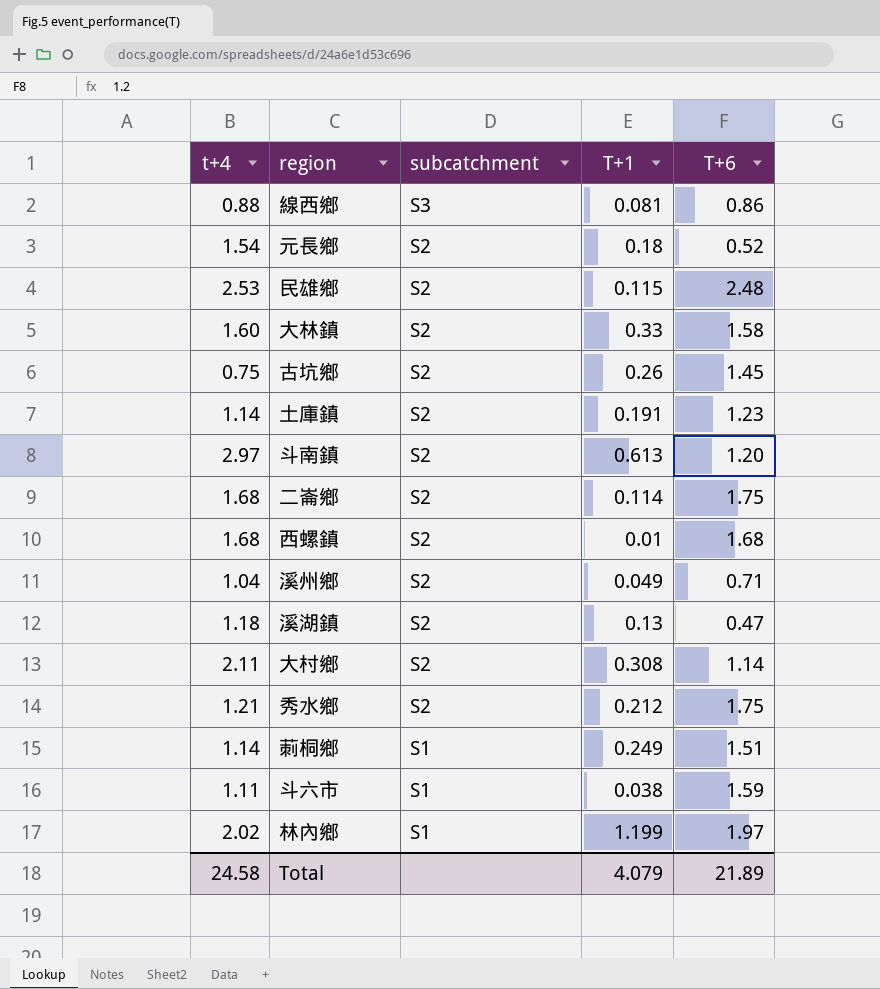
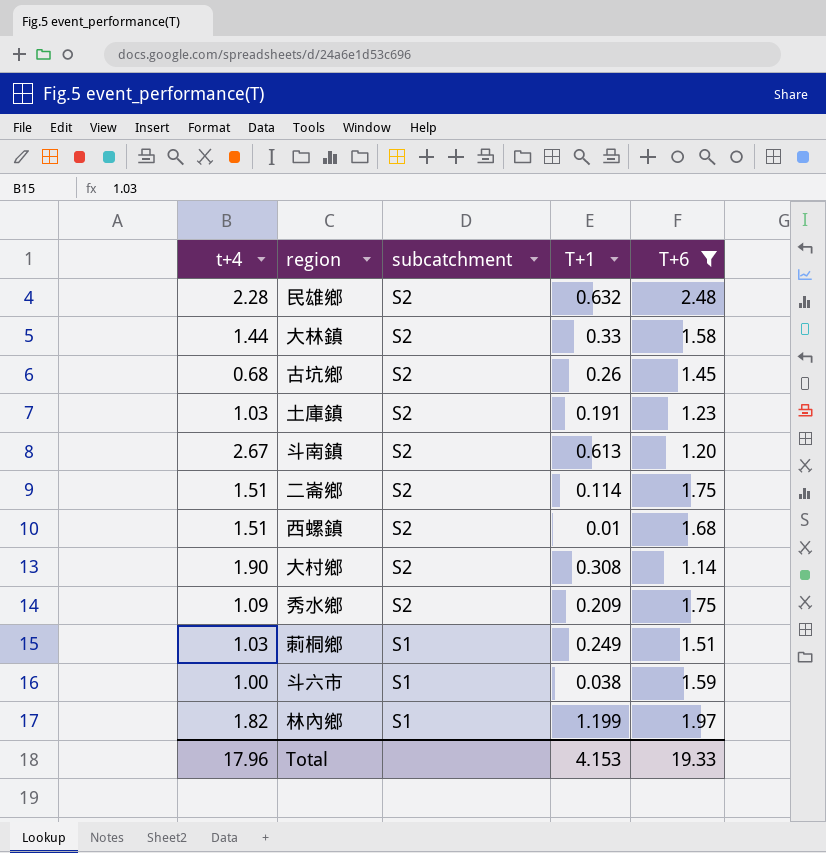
filter: none -> T+6 >= 1.14
民雄鄉 | t+4: 2.53 -> 2.28
民雄鄉 | T+1: 0.115 -> 0.632
大林鎮 | t+4: 1.60 -> 1.44
古坑鄉 | t+4: 0.75 -> 0.68
土庫鎮 | t+4: 1.14 -> 1.03
斗南鎮 | t+4: 2.97 -> 2.67
二崙鄉 | t+4: 1.68 -> 1.51
西螺鎮 | t+4: 1.68 -> 1.51
大村鄉 | t+4: 2.11 -> 1.90
秀水鄉 | t+4: 1.21 -> 1.09
秀水鄉 | T+1: 0.212 -> 0.209
莿桐鄉 | t+4: 1.14 -> 1.03
斗六市 | t+4: 1.11 -> 1.00
林內鄉 | t+4: 2.02 -> 1.82
Total | t+4: 24.58 -> 17.96
Total | T+1: 4.079 -> 4.153
Total | T+6: 21.89 -> 19.33

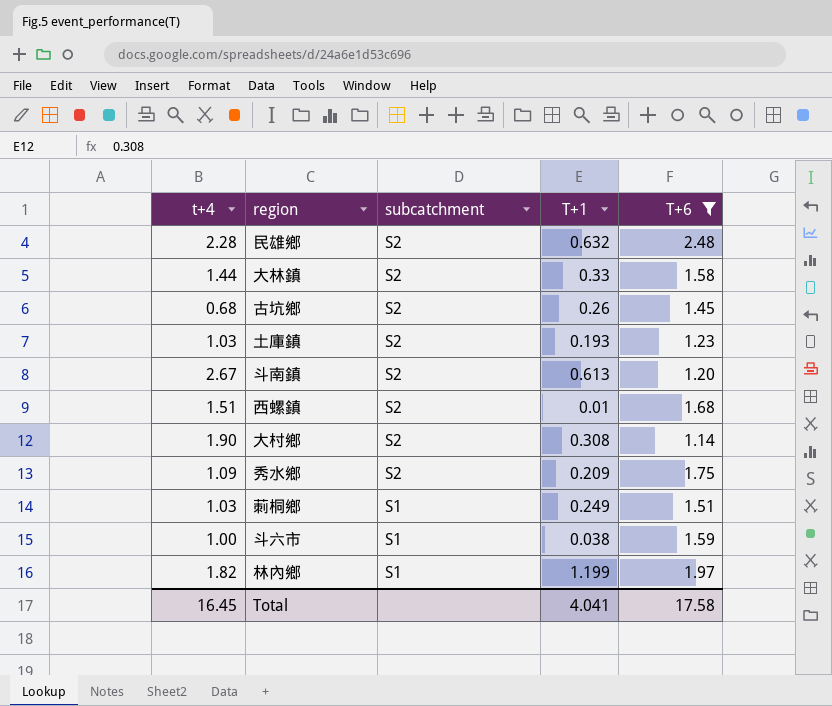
row 二崙鄉: 1.51 | S2 | 0.114 | 1.75 -> none
土庫鎮 | T+1: 0.191 -> 0.193
Total | t+4: 17.96 -> 16.45
Total | T+1: 4.153 -> 4.041
Total | T+6: 19.33 -> 17.58

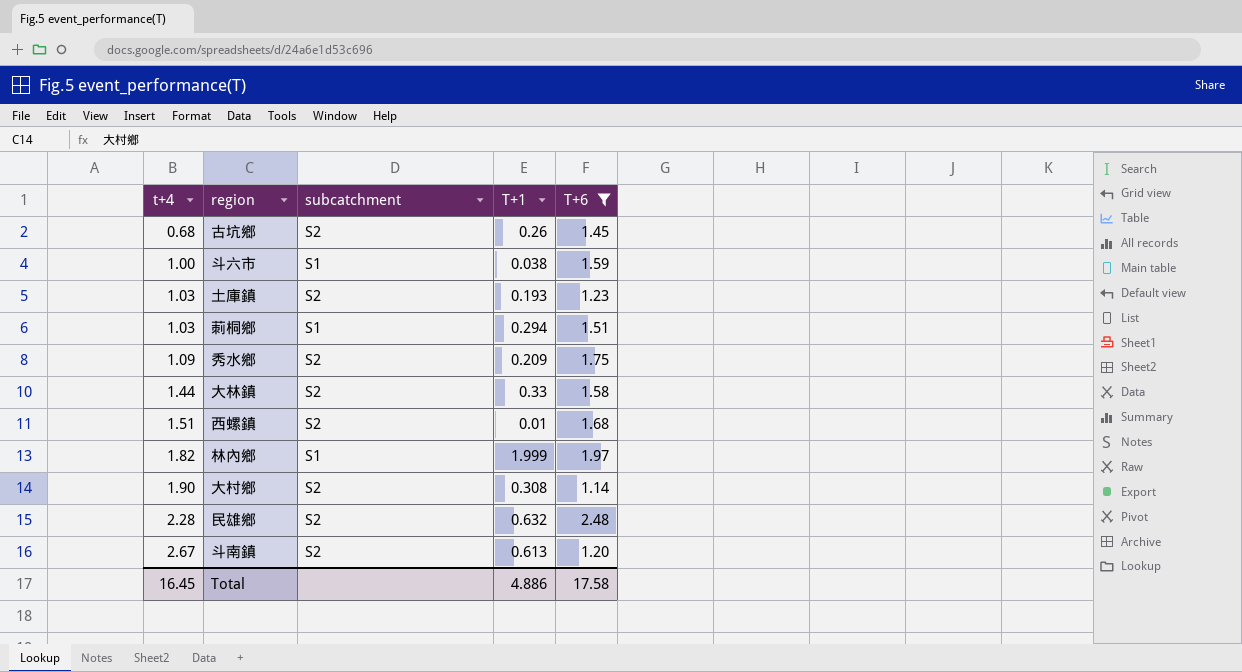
row order: subcatchment descending -> t+4 ascending
莿桐鄉 | T+1: 0.249 -> 0.294
林內鄉 | T+1: 1.199 -> 1.999
Total | T+1: 4.041 -> 4.886

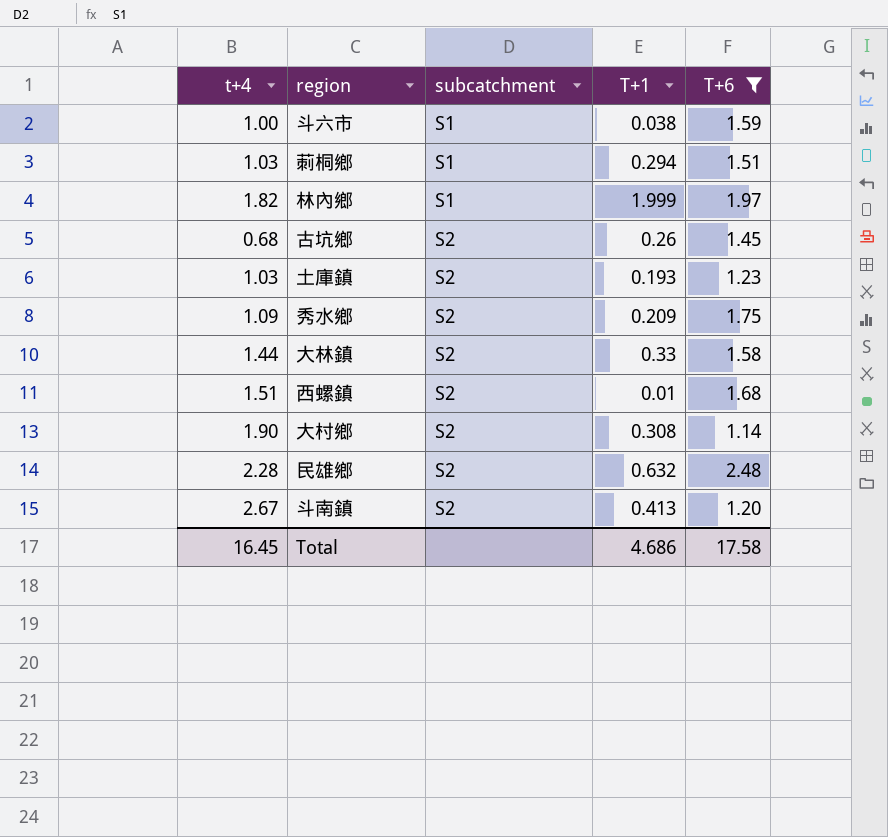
row order: t+4 ascending -> subcatchment ascending
斗南鎮 | T+1: 0.613 -> 0.413
Total | T+1: 4.886 -> 4.686

